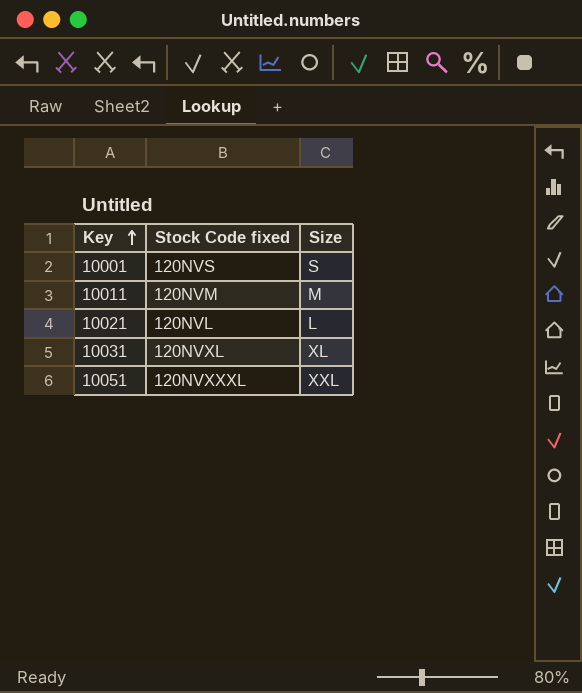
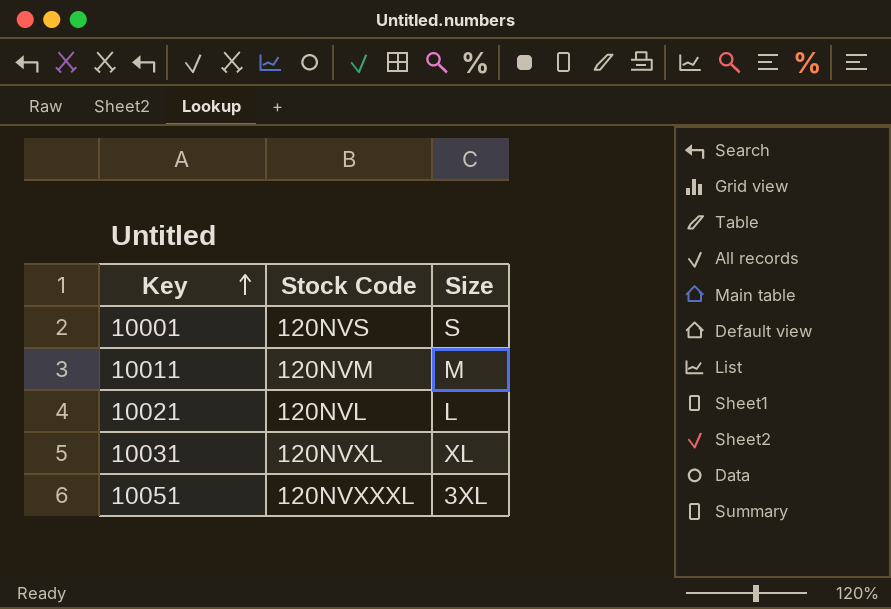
column name: Stock Code fixed -> Stock Code
10051 | Size: XXL -> 3XL

